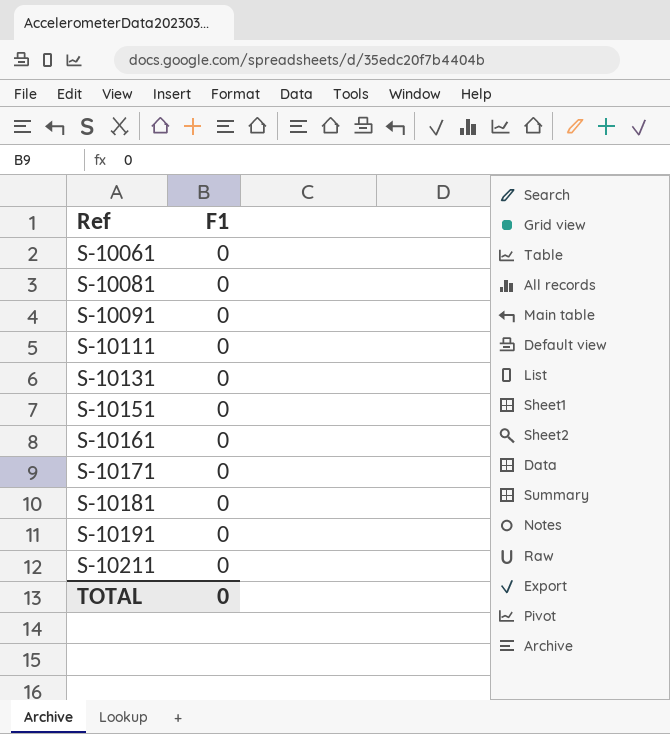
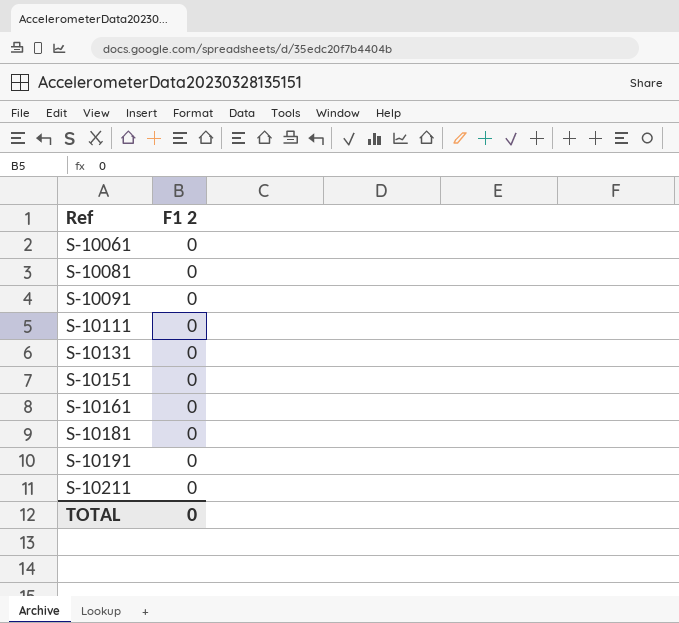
column name: F1 -> F1 2
row S-10171: 0 -> none

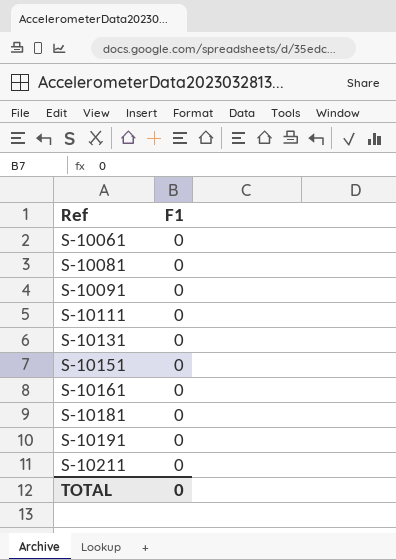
column name: F1 2 -> F1

